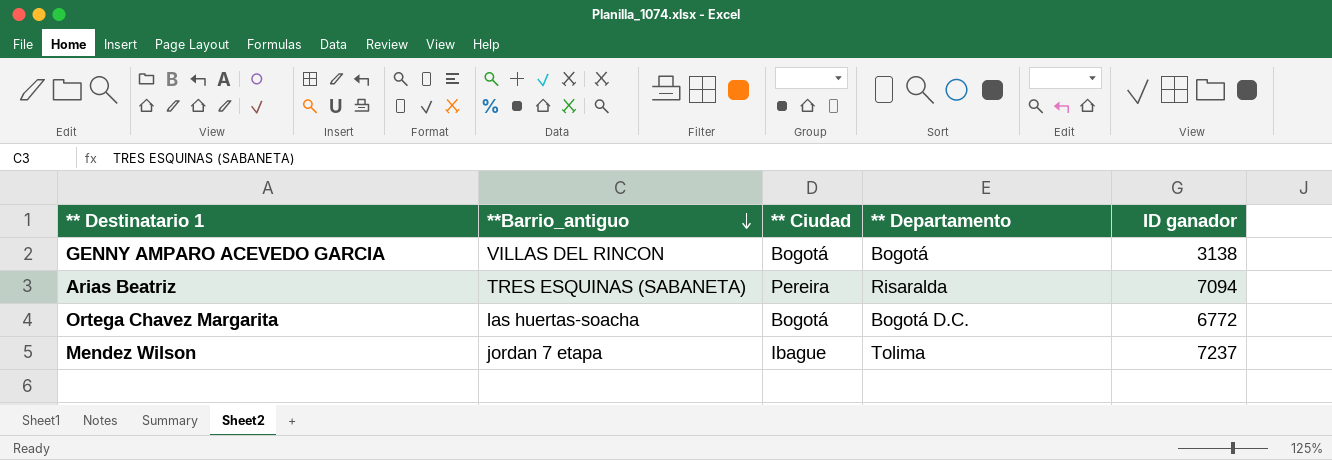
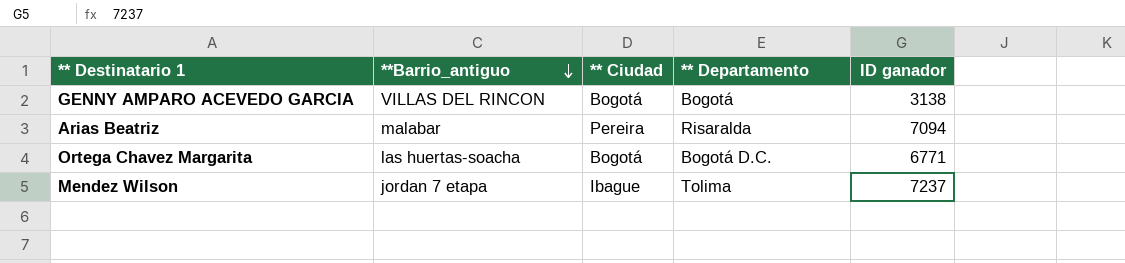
Arias Beatriz | **Barrio_antiguo: TRES ESQUINAS (SABANETA) -> malabar
Ortega Chavez Margarita | ID ganador: 6772 -> 6771

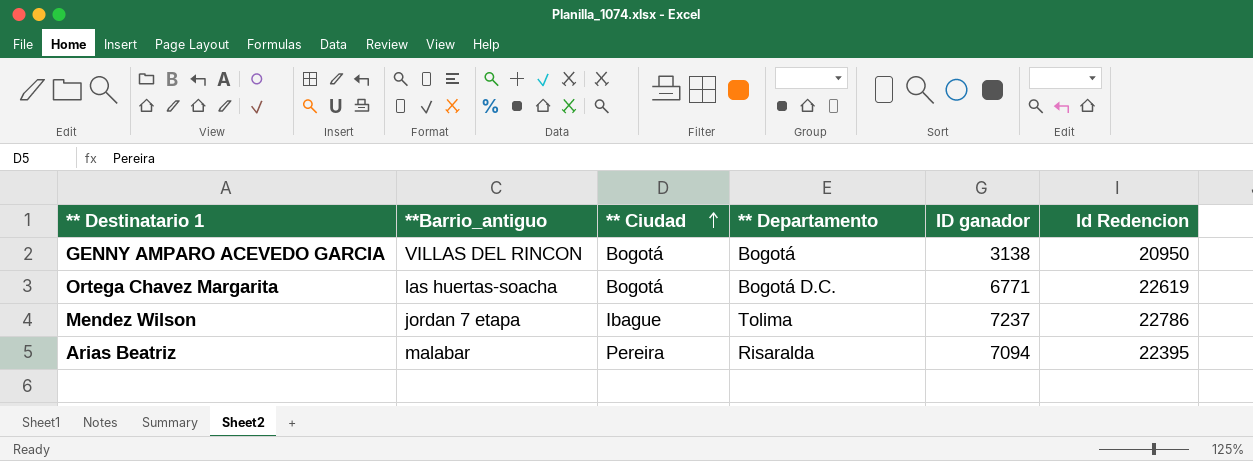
row order: **Barrio_antiguo descending -> ** Ciudad ascending
column Id Redencion | position: none -> 6

